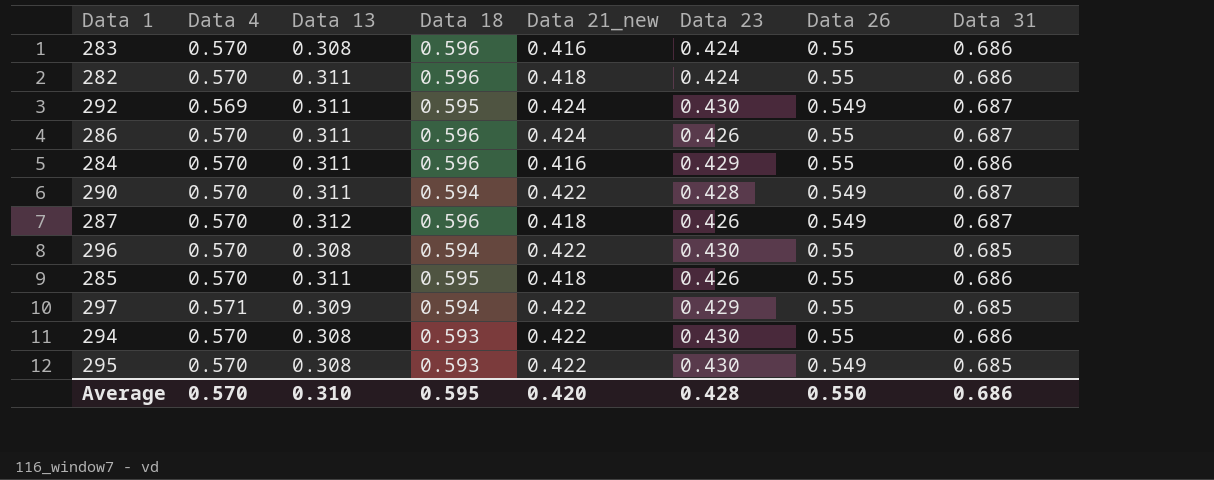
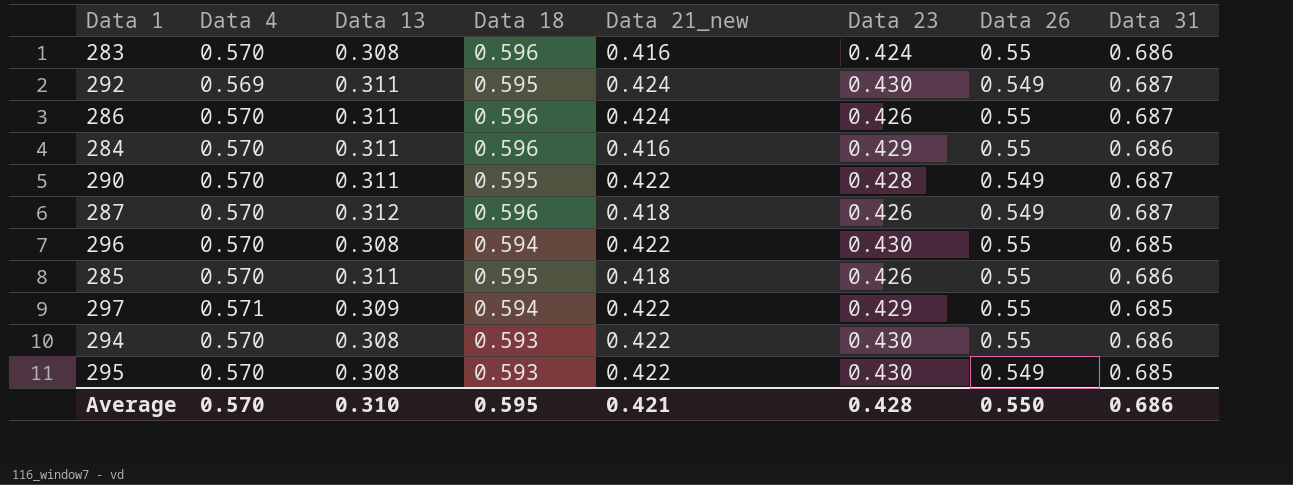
row 282: 0.570 | 0.311 | 0.596 | 0.418 | 0.424 | 0.55 | 0.686 -> none
290 | Data 18: 0.594 -> 0.595
Average | Data 21_new: 0.420 -> 0.421

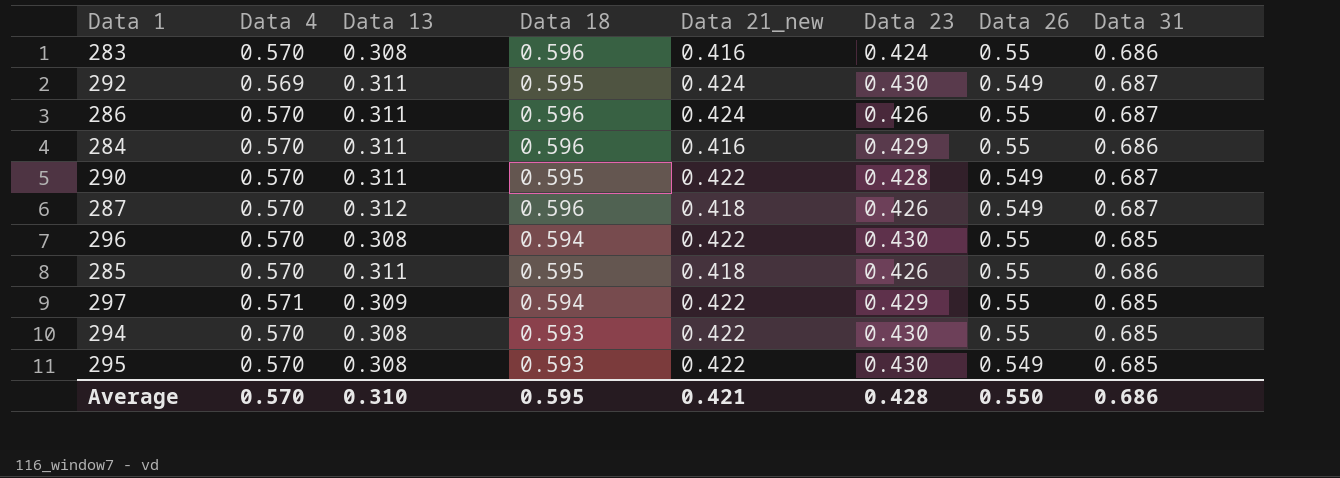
294 | Data 31: 0.686 -> 0.685

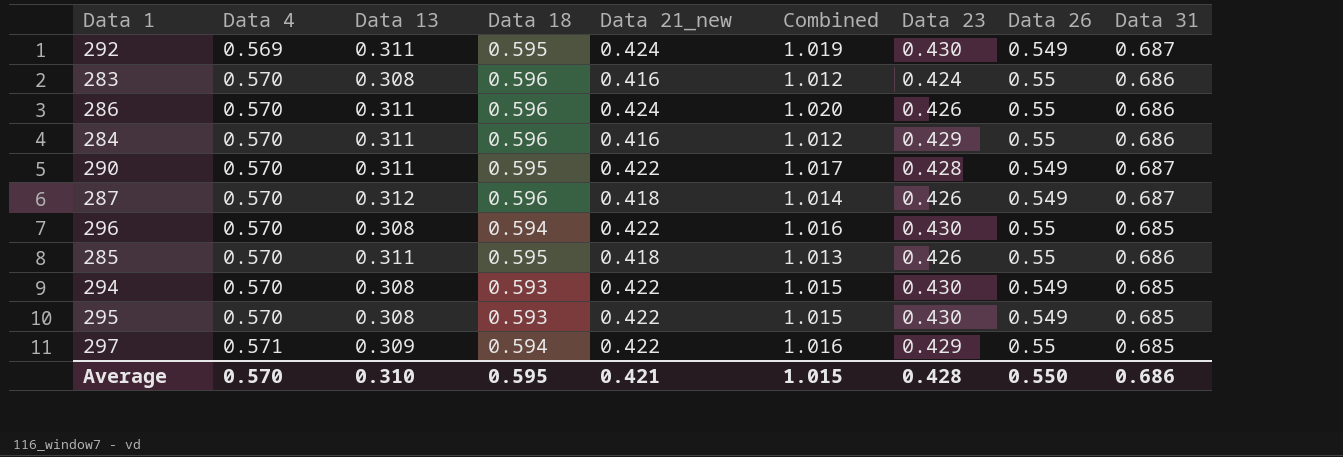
row order: none -> Data 4 ascending
column Combined | formula: none -> [Data 18] + [Data 21_new]
286 | Data 31: 0.687 -> 0.686
294 | Data 26: 0.55 -> 0.549

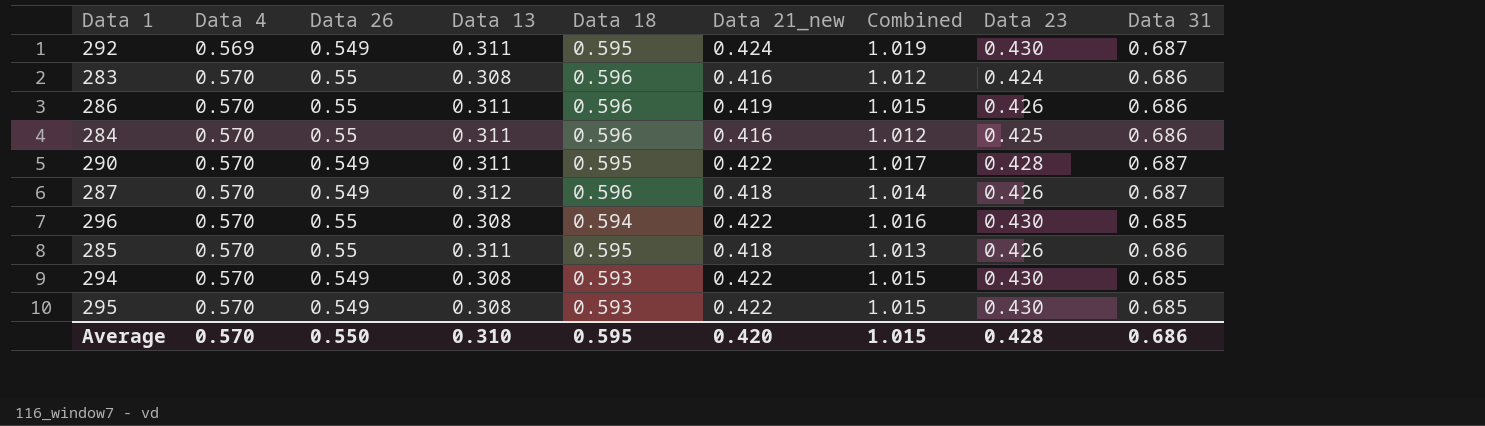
column Data 26 | position: 8 -> 3
row 297: 0.571 | 0.309 | 0.594 | 0.422 | 1.016 | 0.429 | 0.55 | 0.685 -> none
286 | Data 21_new: 0.424 -> 0.419
286 | Combined: 1.020 -> 1.015
284 | Data 23: 0.429 -> 0.425
Average | Data 21_new: 0.421 -> 0.420

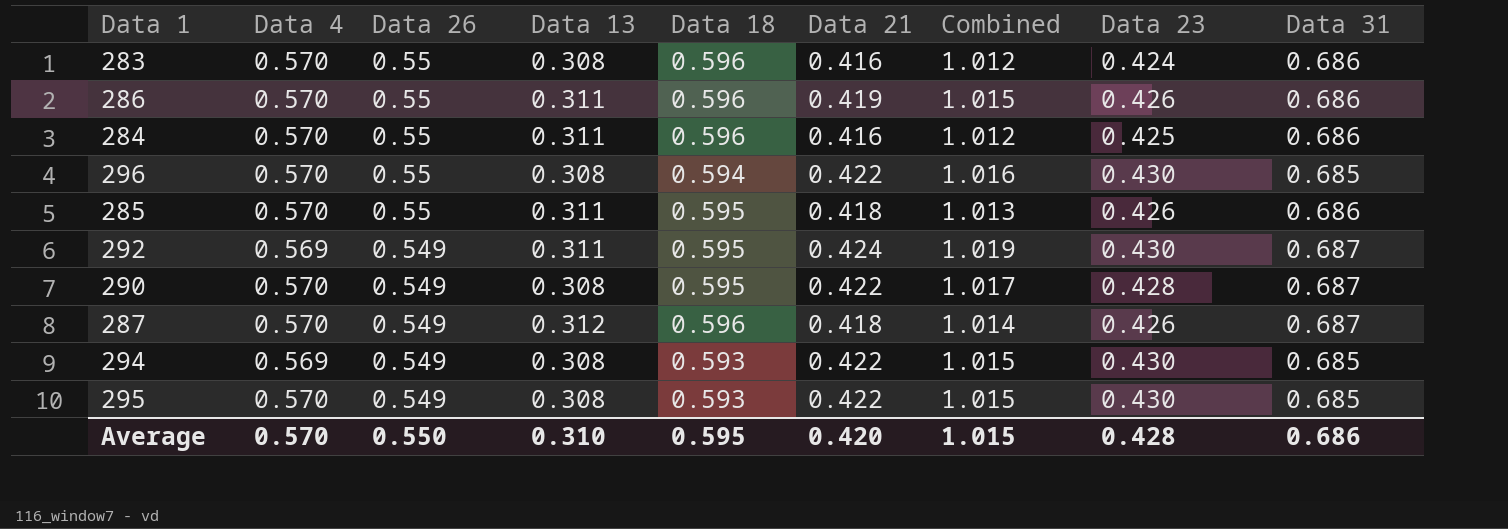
row order: Data 4 ascending -> Data 26 descending
column name: Data 21_new -> Data 21
290 | Data 13: 0.311 -> 0.308
294 | Data 4: 0.570 -> 0.569

